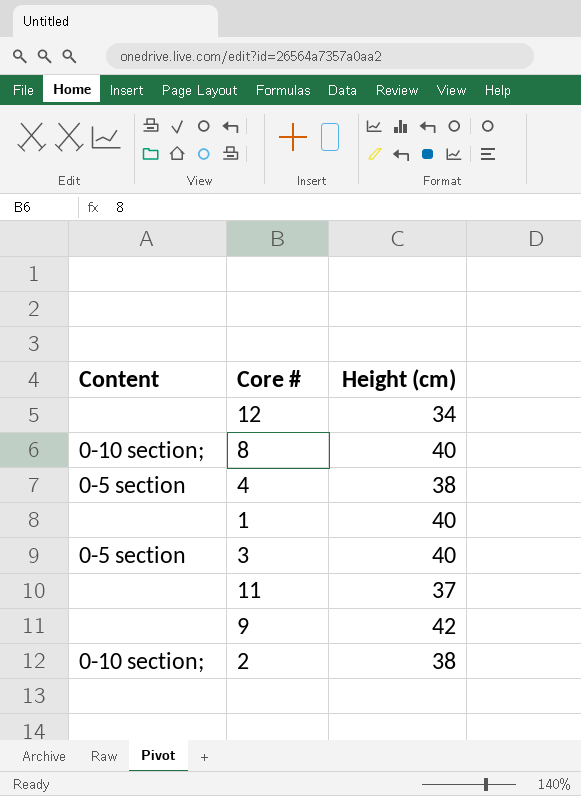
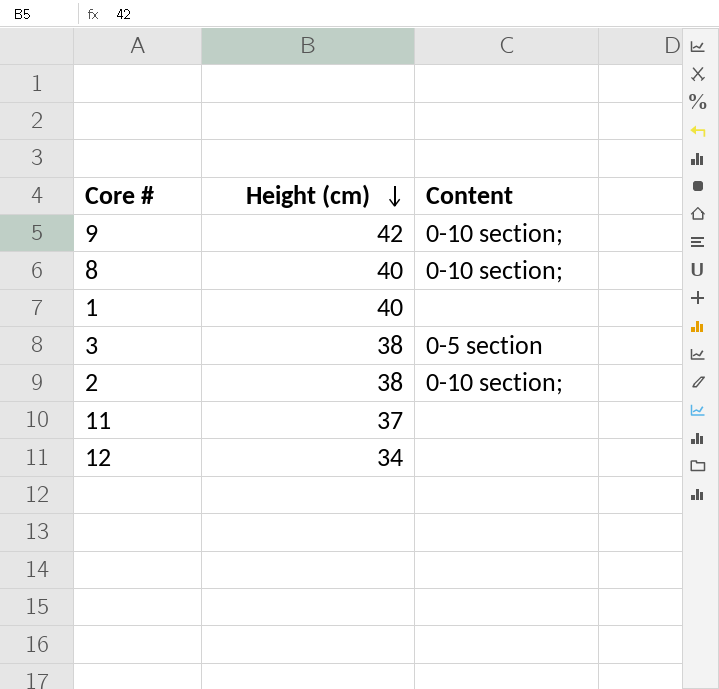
row order: none -> Height (cm) descending
column Content | position: 1 -> 3
row 4: 0-5 section | 38 -> none
9 | Content: none -> 0-10 section;
3 | Height (cm): 40 -> 38

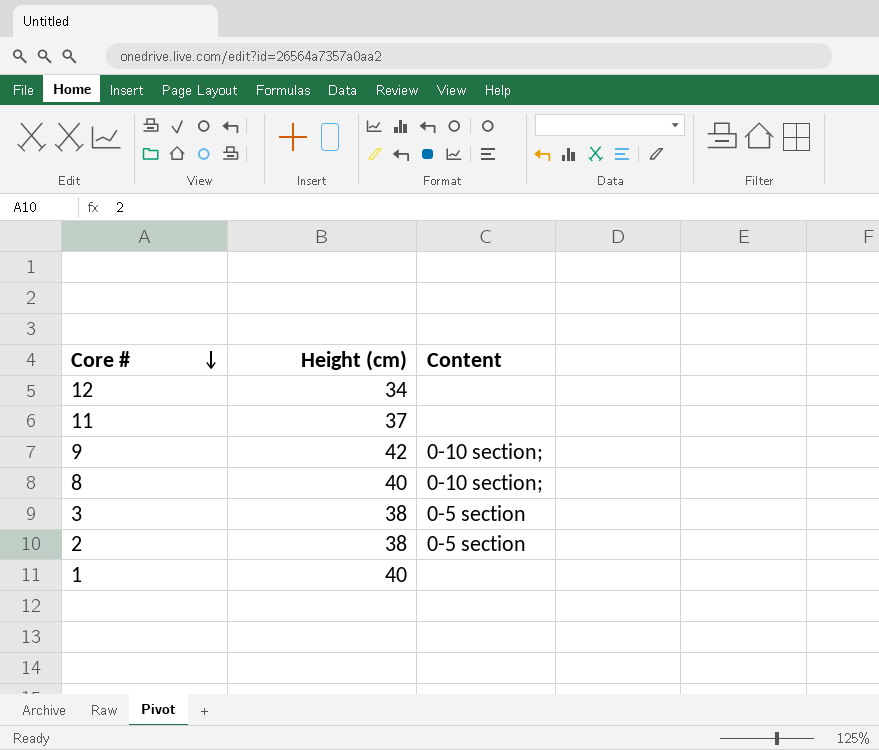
row order: Height (cm) descending -> Core # descending
2 | Content: 0-10 section; -> 0-5 section

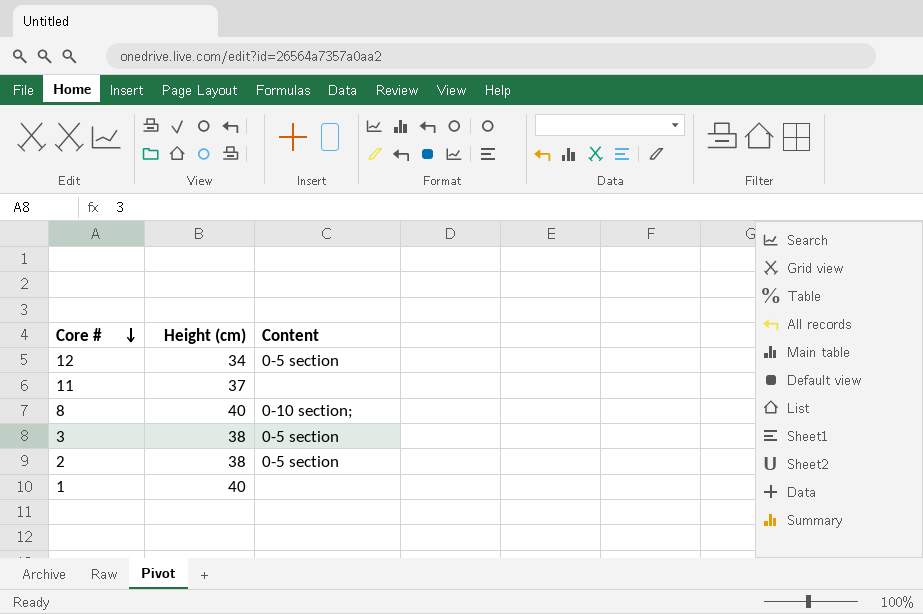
row 9: 42 | 0-10 section; -> none
12 | Content: none -> 0-5 section

